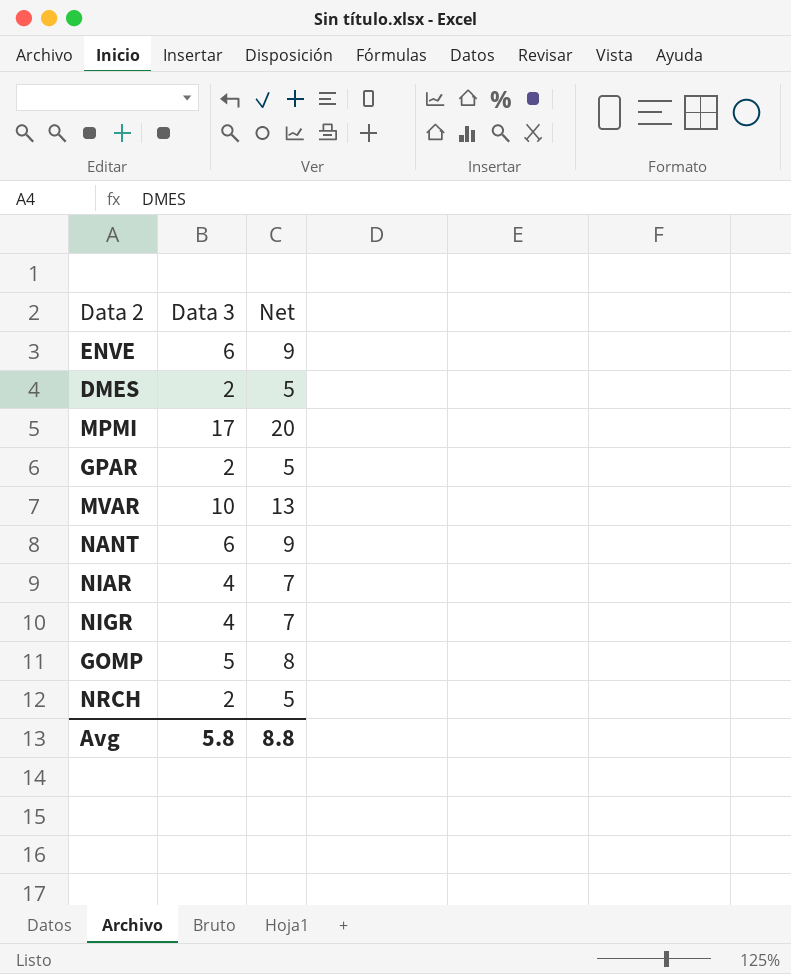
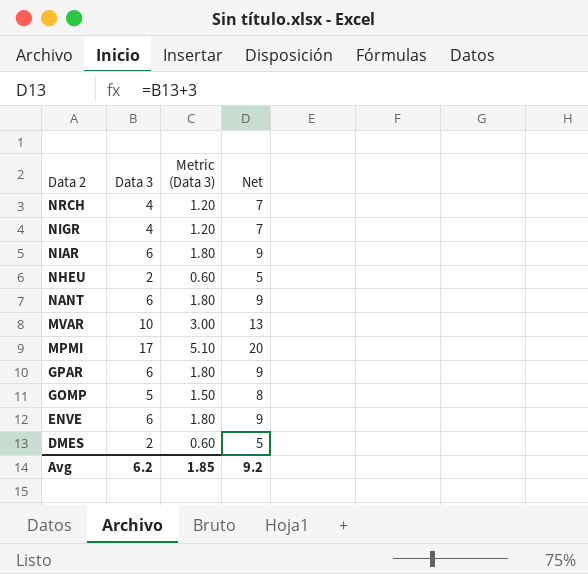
row order: none -> Data 2 descending
column Metric (Data 3) | formula: none -> [Data 3] * 0.3
NRCH | Data 3: 2 -> 4
NRCH | Net: 5 -> 7
NIAR | Data 3: 4 -> 6
NIAR | Net: 7 -> 9
row NHEU: none -> 2 | 0.60 | 5
GPAR | Data 3: 2 -> 6
GPAR | Net: 5 -> 9
Avg | Data 3: 5.8 -> 6.2
Avg | Net: 8.8 -> 9.2

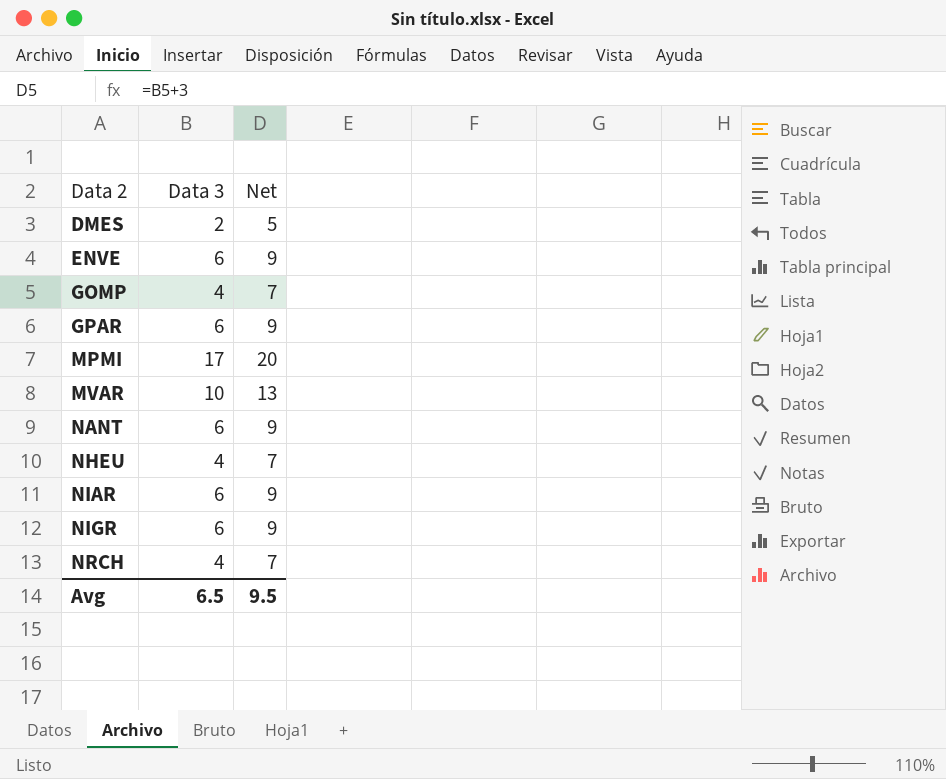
row order: Data 2 descending -> Data 2 ascending
column Metric (Data 3) | formula: [Data 3] * 0.3 -> none
GOMP | Data 3: 5 -> 4
GOMP | Net: 8 -> 7
NHEU | Data 3: 2 -> 4
NHEU | Net: 5 -> 7
NIGR | Data 3: 4 -> 6
NIGR | Net: 7 -> 9
Avg | Data 3: 6.2 -> 6.5
Avg | Net: 9.2 -> 9.5

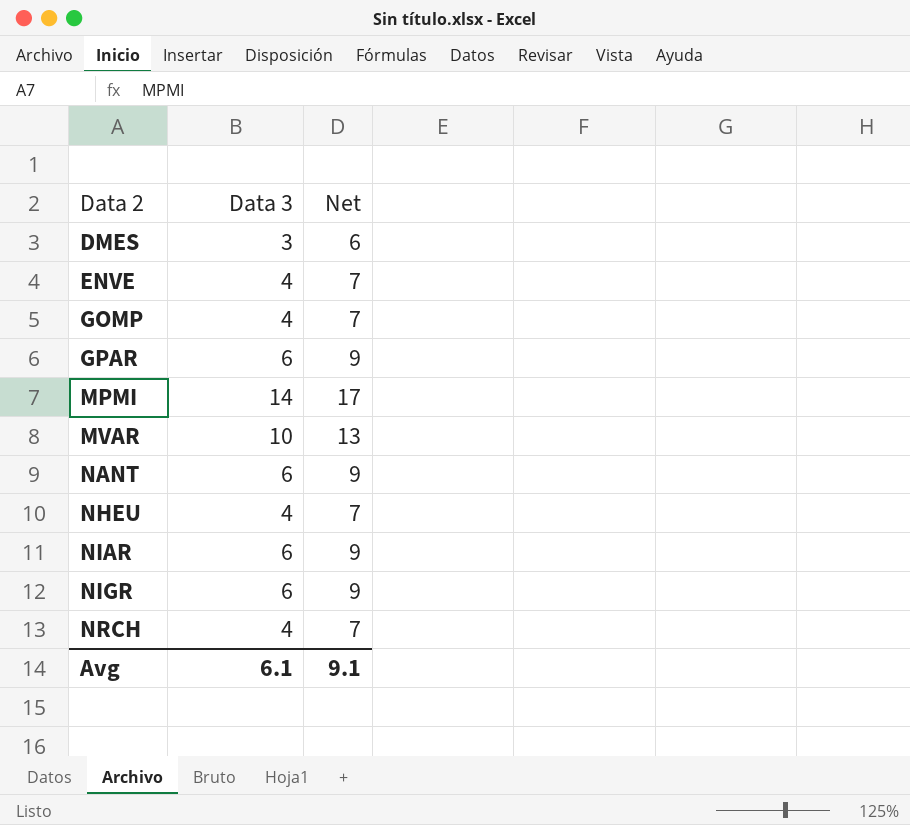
DMES | Data 3: 2 -> 3
DMES | Net: 5 -> 6
ENVE | Data 3: 6 -> 4
ENVE | Net: 9 -> 7
MPMI | Data 3: 17 -> 14
MPMI | Net: 20 -> 17
Avg | Data 3: 6.5 -> 6.1
Avg | Net: 9.5 -> 9.1

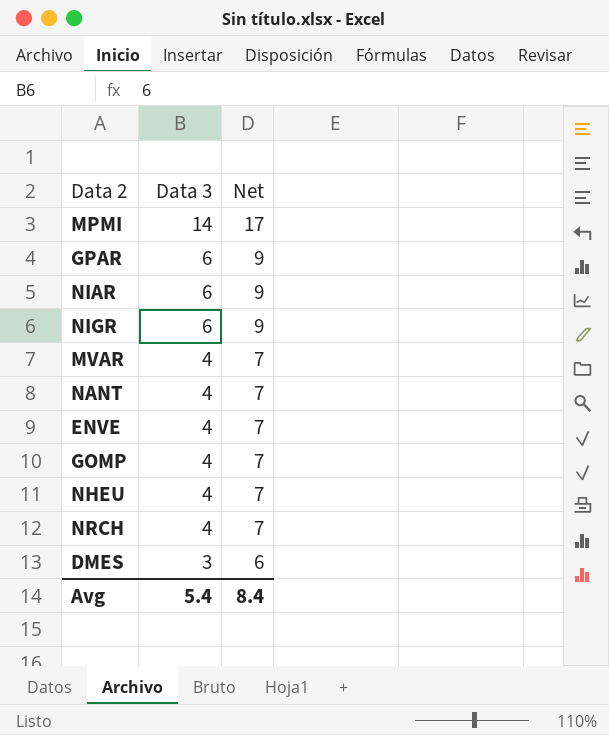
row order: Data 2 ascending -> Data 3 descending
MVAR | Data 3: 10 -> 4
MVAR | Net: 13 -> 7
NANT | Data 3: 6 -> 4
NANT | Net: 9 -> 7
Avg | Data 3: 6.1 -> 5.4
Avg | Net: 9.1 -> 8.4

